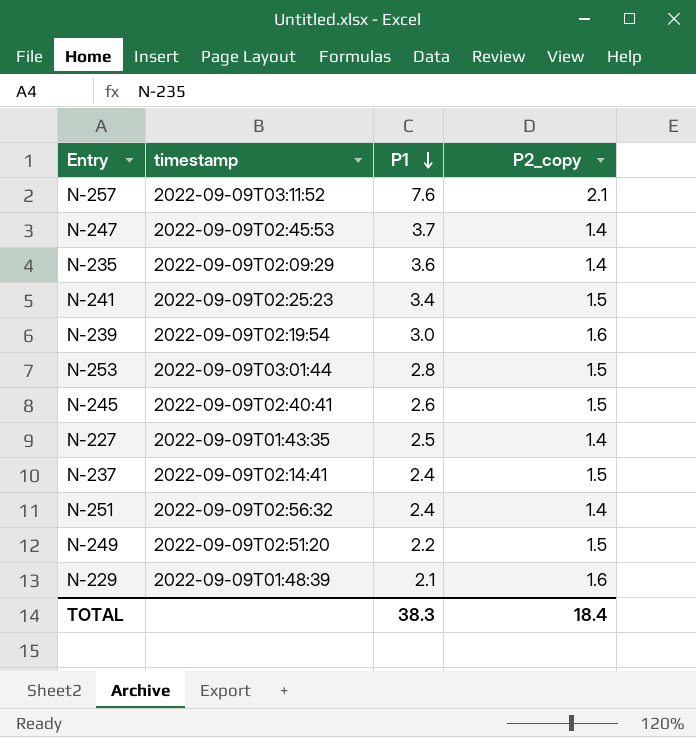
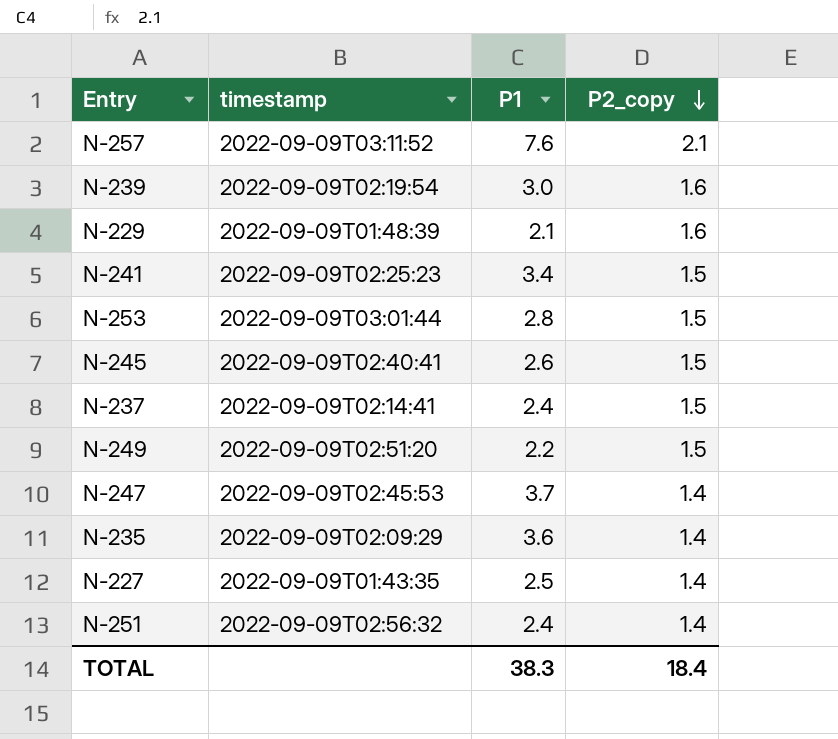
row order: P1 descending -> P2_copy descending

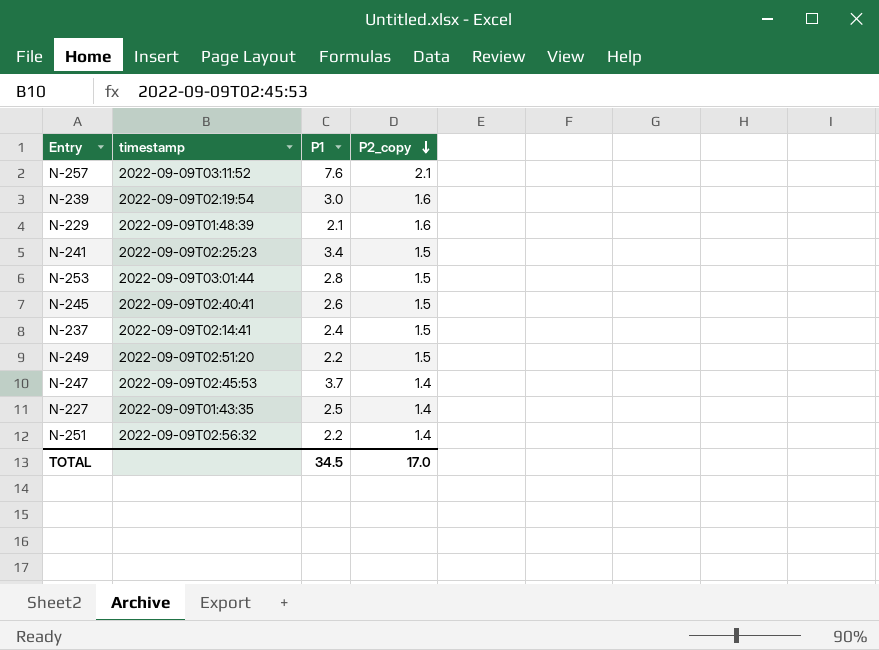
row N-235: 2022-09-09T02:09:29 | 3.6 | 1.4 -> none
N-251 | P1: 2.4 -> 2.2
TOTAL | P1: 38.3 -> 34.5
TOTAL | P2_copy: 18.4 -> 17.0

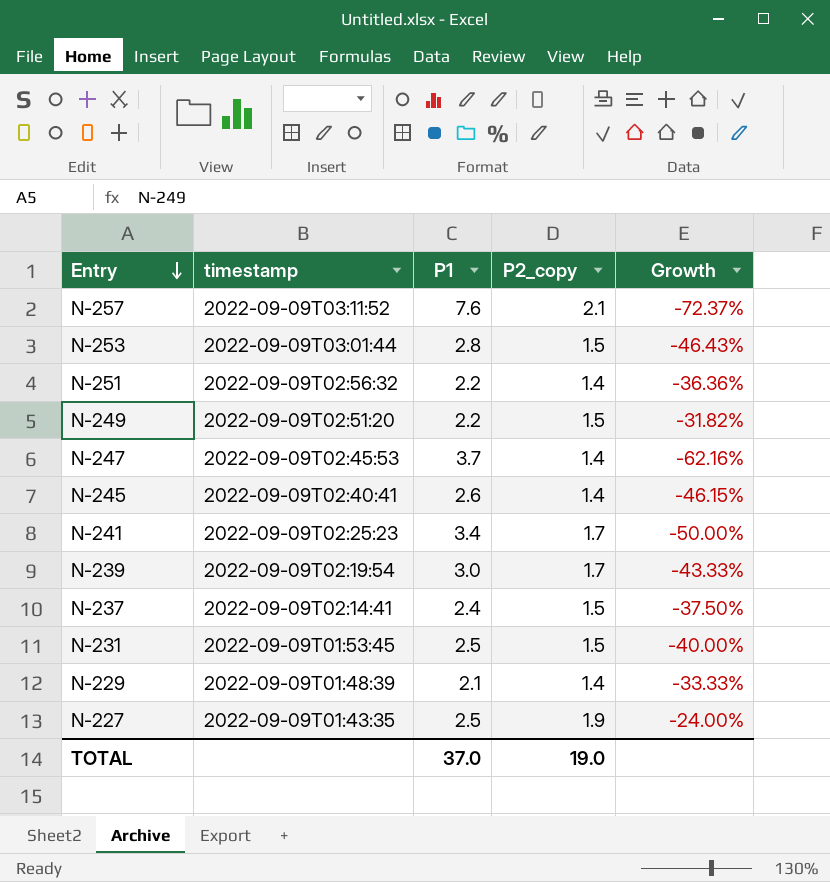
row order: P2_copy descending -> Entry descending
column Growth | formula: none -> ([P2_copy] - [P1]) / [P1]
N-245 | P2_copy: 1.5 -> 1.4
N-241 | P2_copy: 1.5 -> 1.7
N-239 | P2_copy: 1.6 -> 1.7
row N-231: none -> 2022-09-09T01:53:45 | 2.5 | 1.5 | -40.00%
N-229 | P2_copy: 1.6 -> 1.4
N-227 | P2_copy: 1.4 -> 1.9
TOTAL | P1: 34.5 -> 37.0
TOTAL | P2_copy: 17.0 -> 19.0

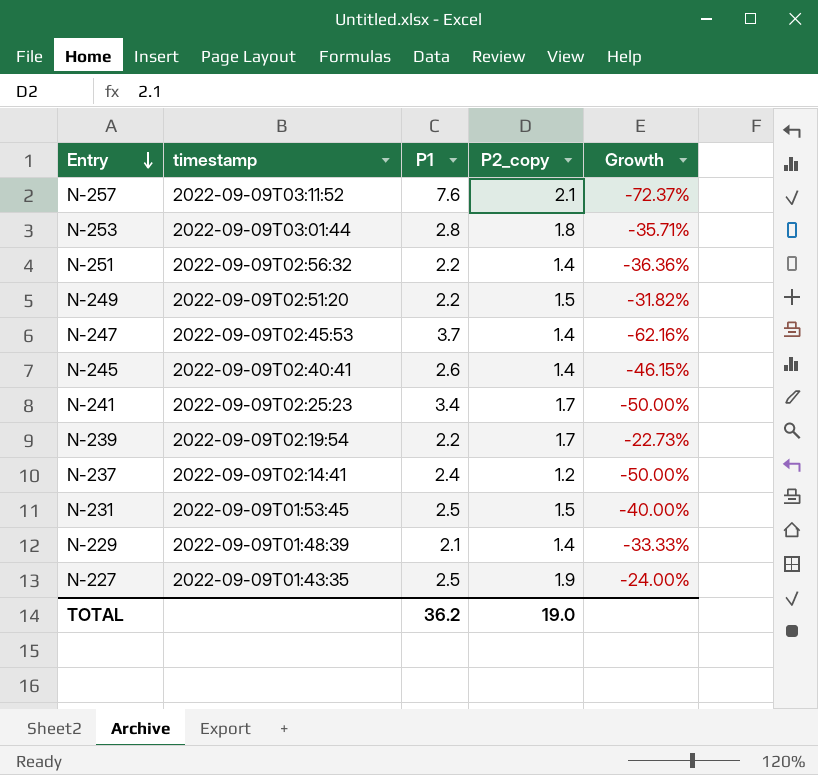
N-253 | P2_copy: 1.5 -> 1.8
N-253 | Growth: -46.43% -> -35.71%
N-239 | P1: 3.0 -> 2.2
N-239 | Growth: -43.33% -> -22.73%
N-237 | P2_copy: 1.5 -> 1.2
N-237 | Growth: -37.50% -> -50.00%
TOTAL | P1: 37.0 -> 36.2

